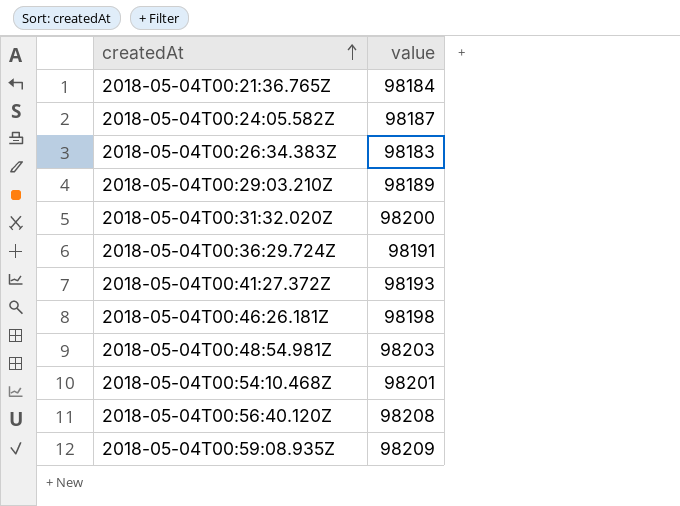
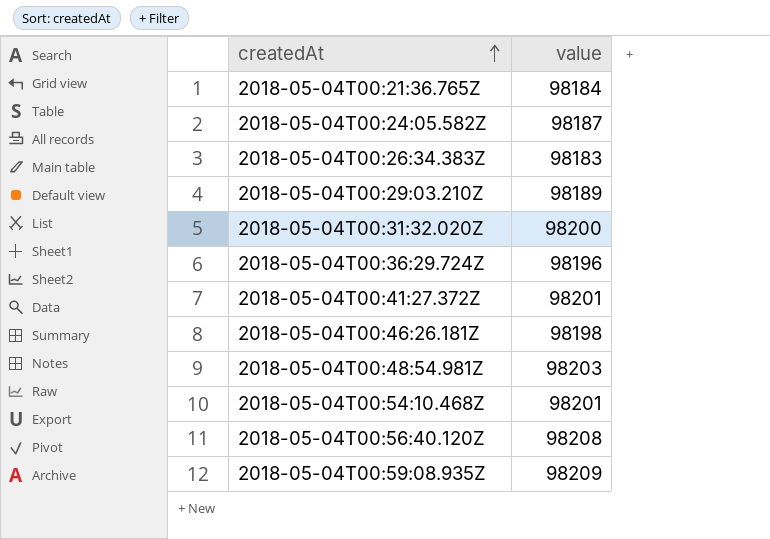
2018-05-04T00:36:29.724Z | value: 98191 -> 98196
2018-05-04T00:41:27.372Z | value: 98193 -> 98201

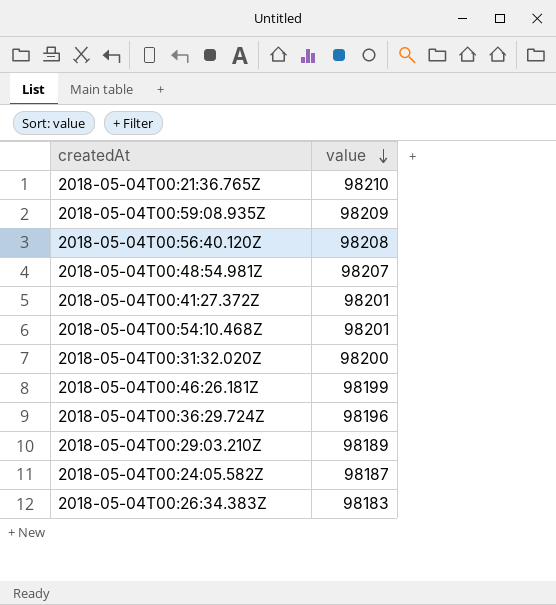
row order: createdAt ascending -> value descending
2018-05-04T00:21:36.765Z | value: 98184 -> 98210
2018-05-04T00:48:54.981Z | value: 98203 -> 98207
2018-05-04T00:46:26.181Z | value: 98198 -> 98199

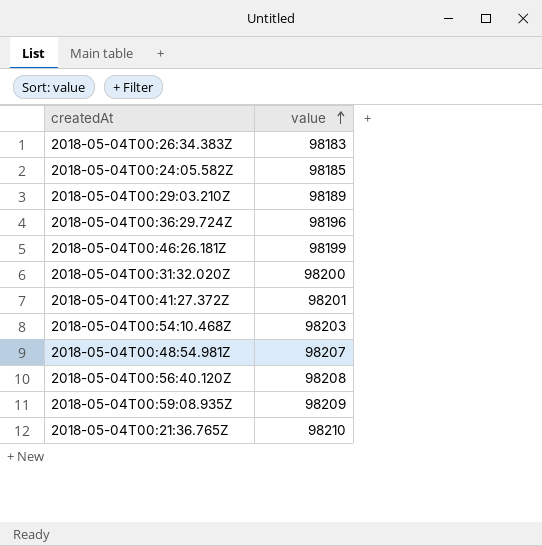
row order: value descending -> value ascending
2018-05-04T00:24:05.582Z | value: 98187 -> 98185
2018-05-04T00:54:10.468Z | value: 98201 -> 98203

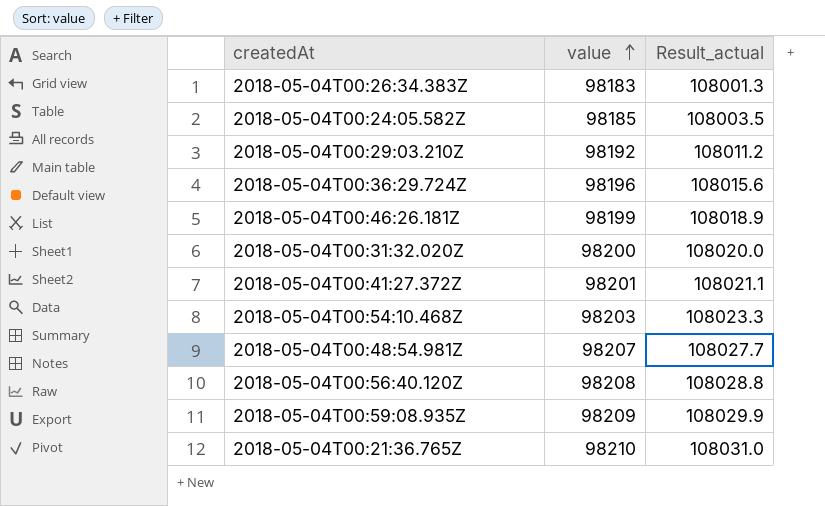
column Result_actual | formula: none -> [value] * 1.1
2018-05-04T00:29:03.210Z | value: 98189 -> 98192

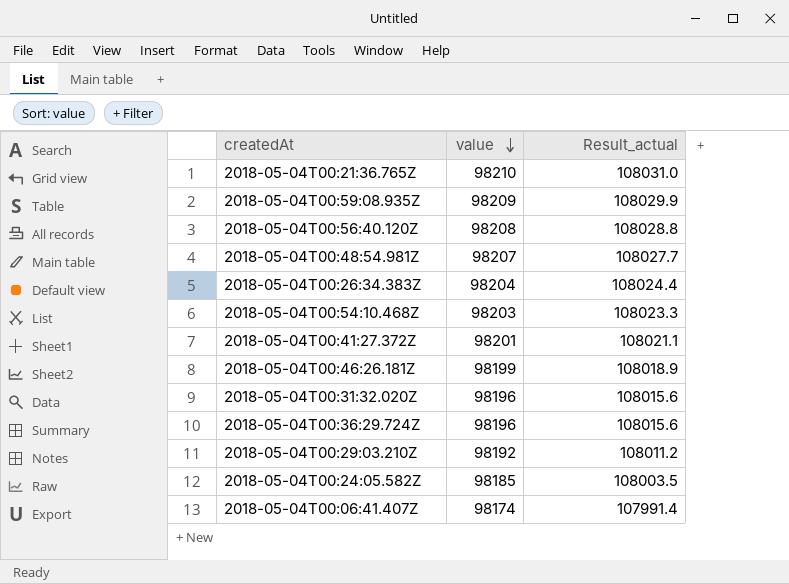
row order: value ascending -> value descending
2018-05-04T00:26:34.383Z | value: 98183 -> 98204
2018-05-04T00:26:34.383Z | Result_actual: 108001.3 -> 108024.4
2018-05-04T00:31:32.020Z | value: 98200 -> 98196
2018-05-04T00:31:32.020Z | Result_actual: 108020.0 -> 108015.6
row 2018-05-04T00:06:41.407Z: none -> 98174 | 107991.4

